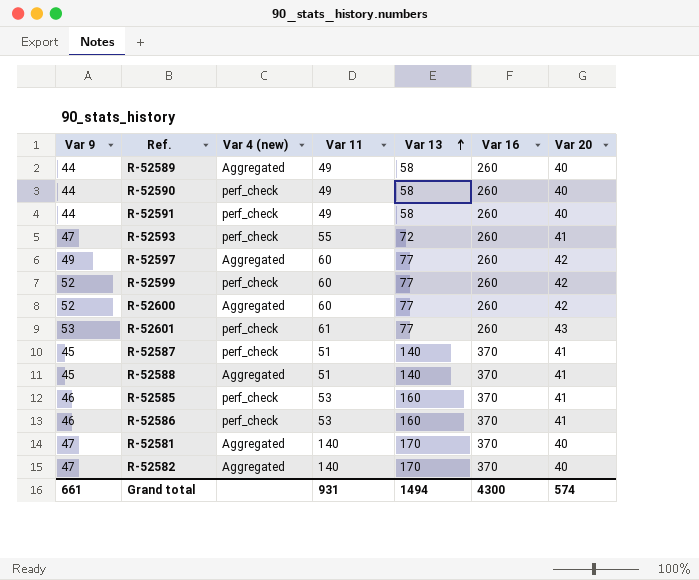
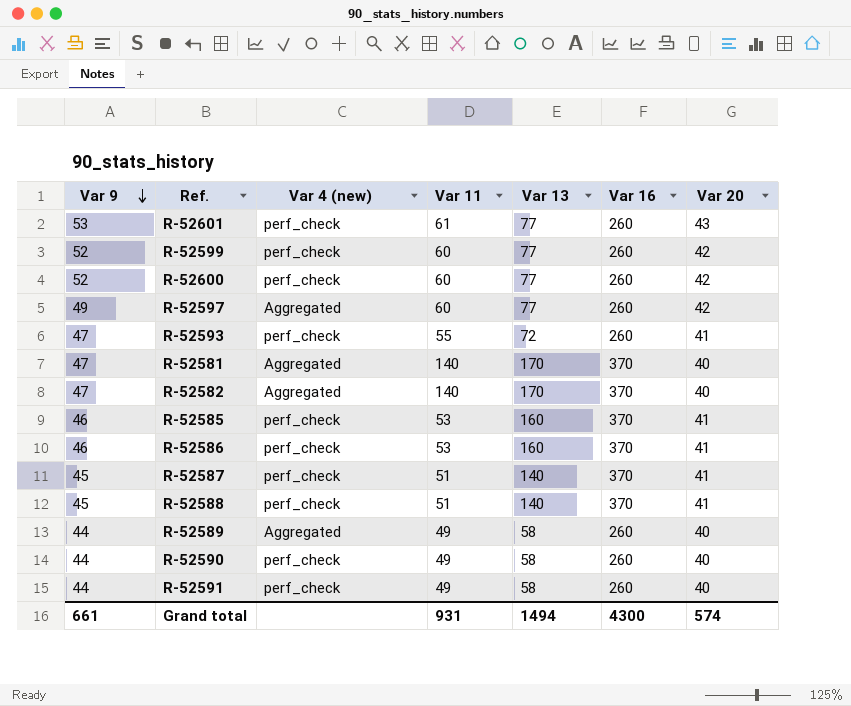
row order: Var 13 ascending -> Var 9 descending
R-52600 | Var 4 (new): Aggregated -> perf_check
R-52588 | Var 4 (new): Aggregated -> perf_check

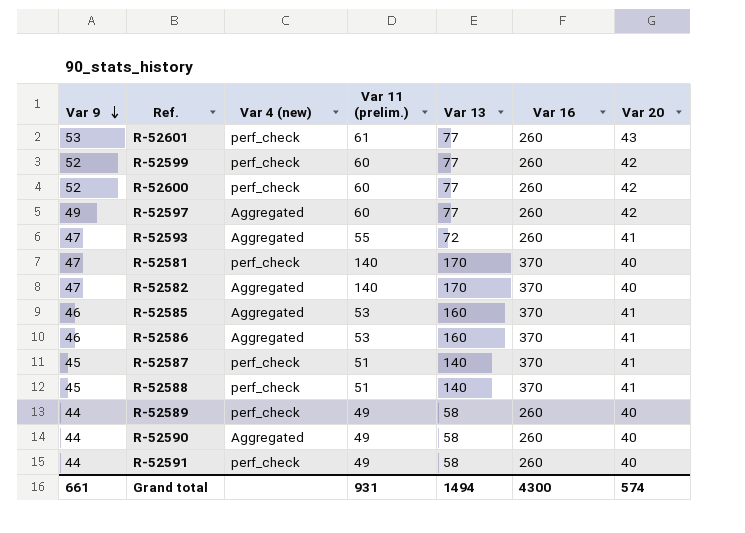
column name: Var 11 -> Var 11 (prelim.)
R-52593 | Var 4 (new): perf_check -> Aggregated
R-52581 | Var 4 (new): Aggregated -> perf_check
R-52585 | Var 4 (new): perf_check -> Aggregated
R-52586 | Var 4 (new): perf_check -> Aggregated
R-52589 | Var 4 (new): Aggregated -> perf_check
R-52590 | Var 4 (new): perf_check -> Aggregated

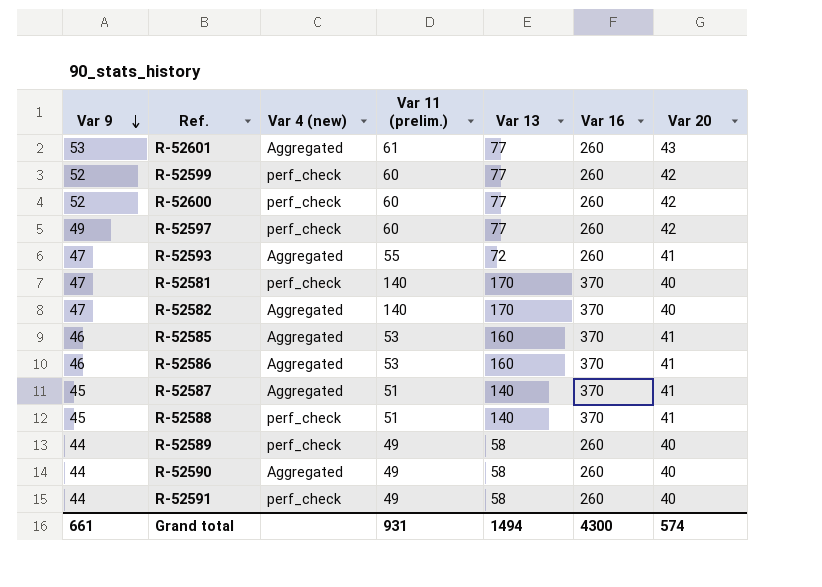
R-52601 | Var 4 (new): perf_check -> Aggregated
R-52597 | Var 4 (new): Aggregated -> perf_check
R-52587 | Var 4 (new): perf_check -> Aggregated

